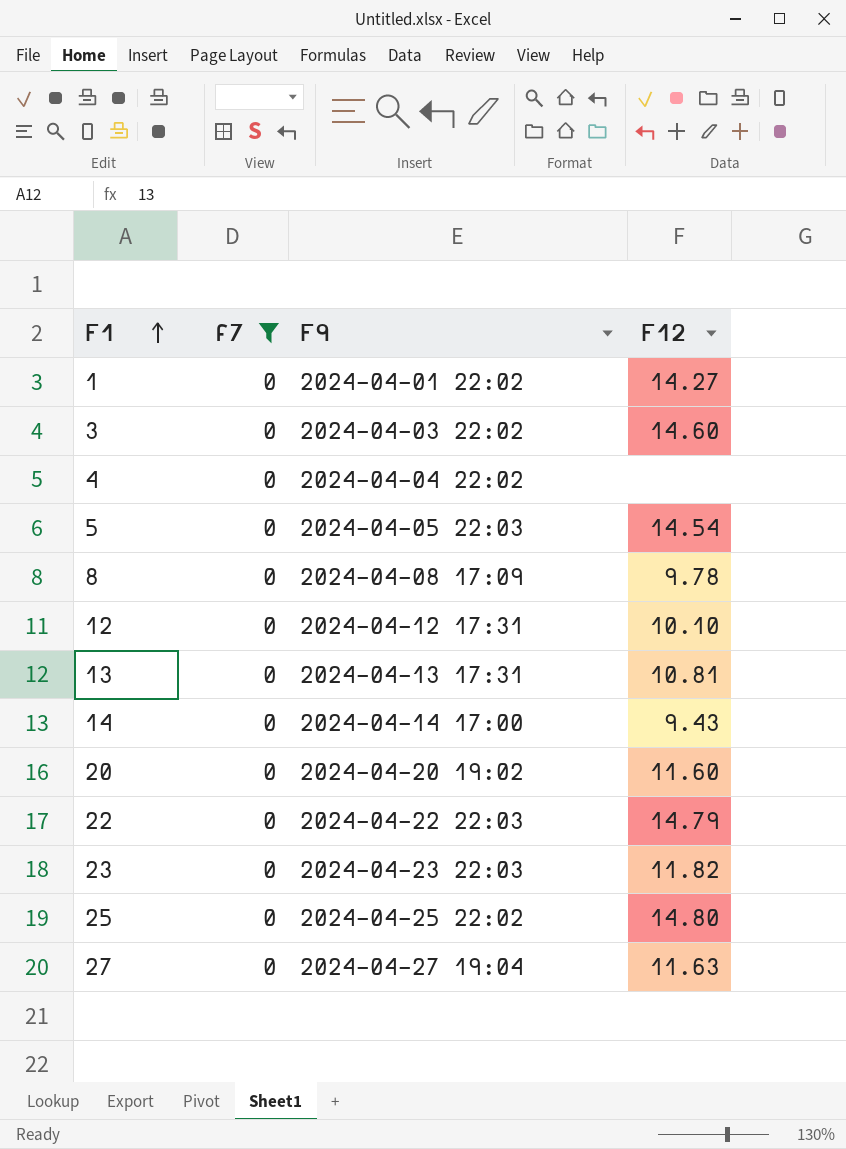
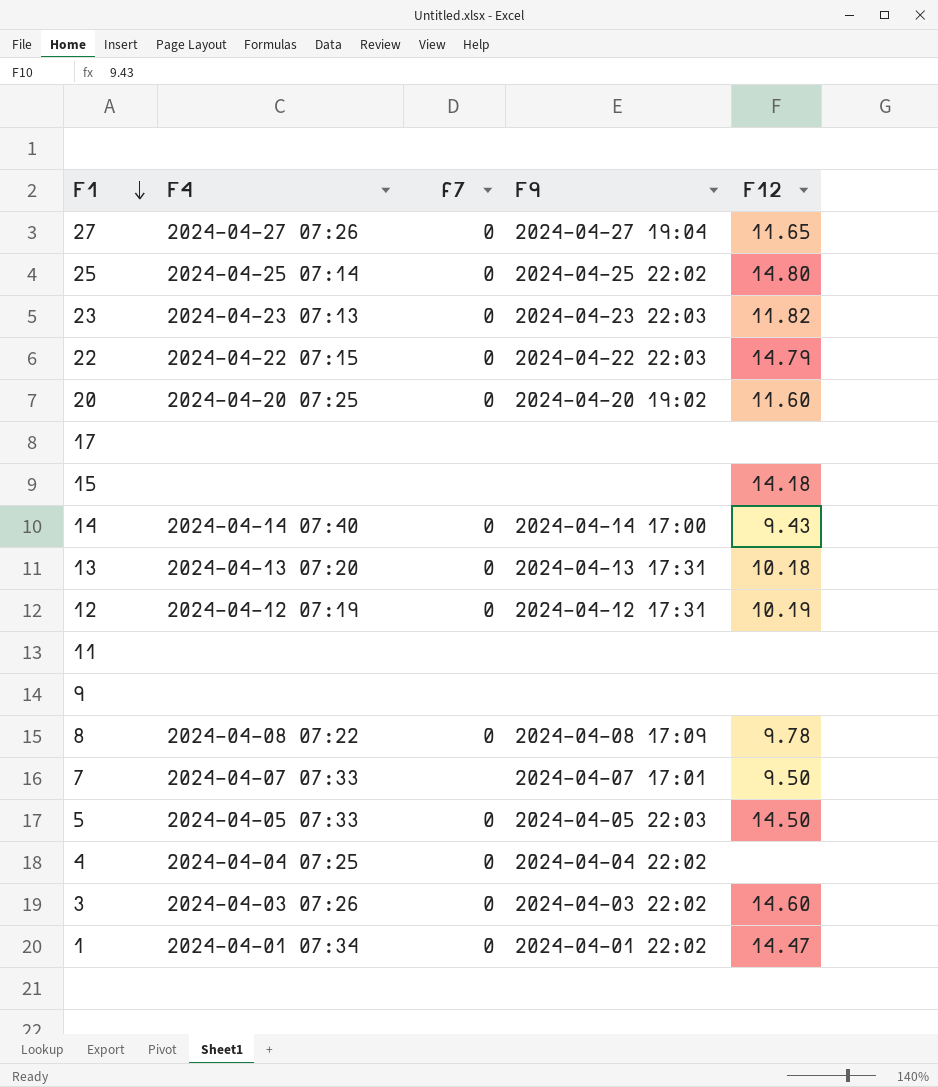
filter: f7 = 0 -> none
row order: F1 ascending -> F1 descending
column F4 | position: none -> 2
27 | F12: 11.63 -> 11.65
13 | F12: 10.81 -> 10.18
12 | F12: 10.10 -> 10.19
5 | F12: 14.54 -> 14.50
1 | F12: 14.27 -> 14.47

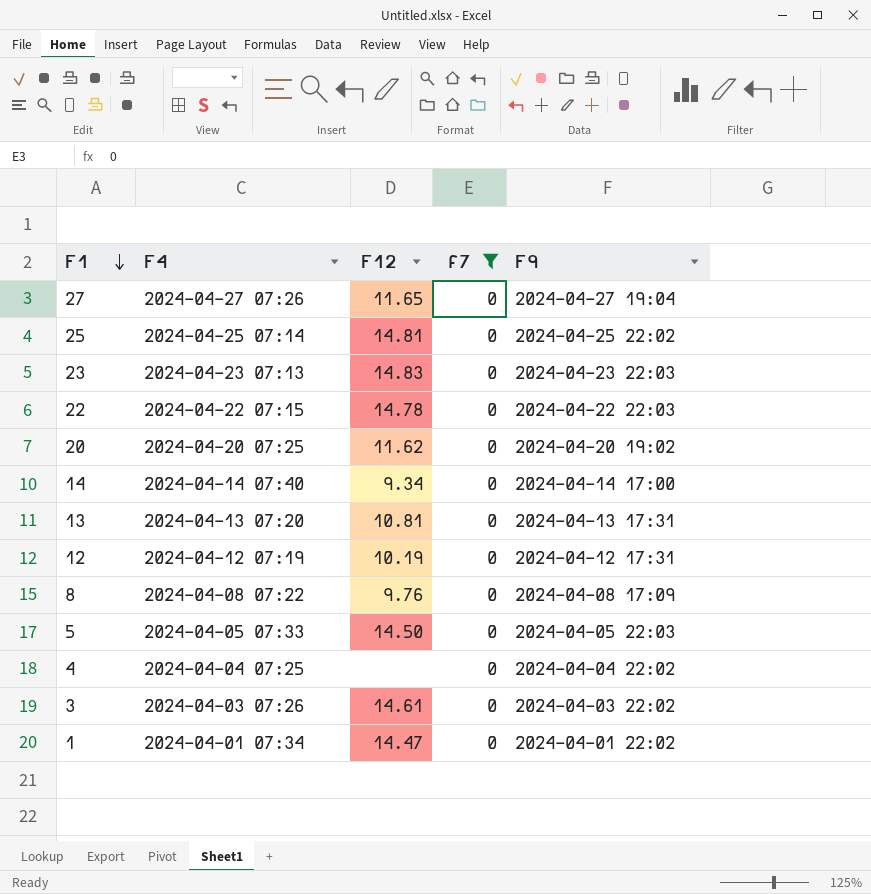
filter: none -> f7 = 0
column F12 | position: 5 -> 3
25 | F12: 14.80 -> 14.81
23 | F12: 11.82 -> 14.83
22 | F12: 14.79 -> 14.78
20 | F12: 11.60 -> 11.62
14 | F12: 9.43 -> 9.34
13 | F12: 10.18 -> 10.81
8 | F12: 9.78 -> 9.76
3 | F12: 14.60 -> 14.61

